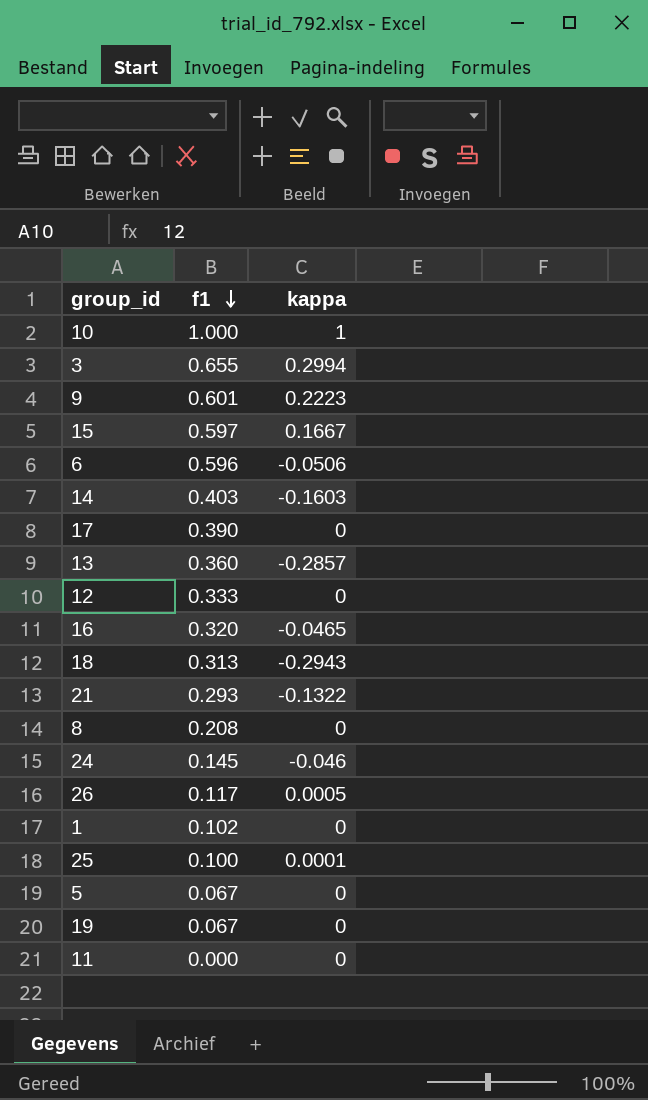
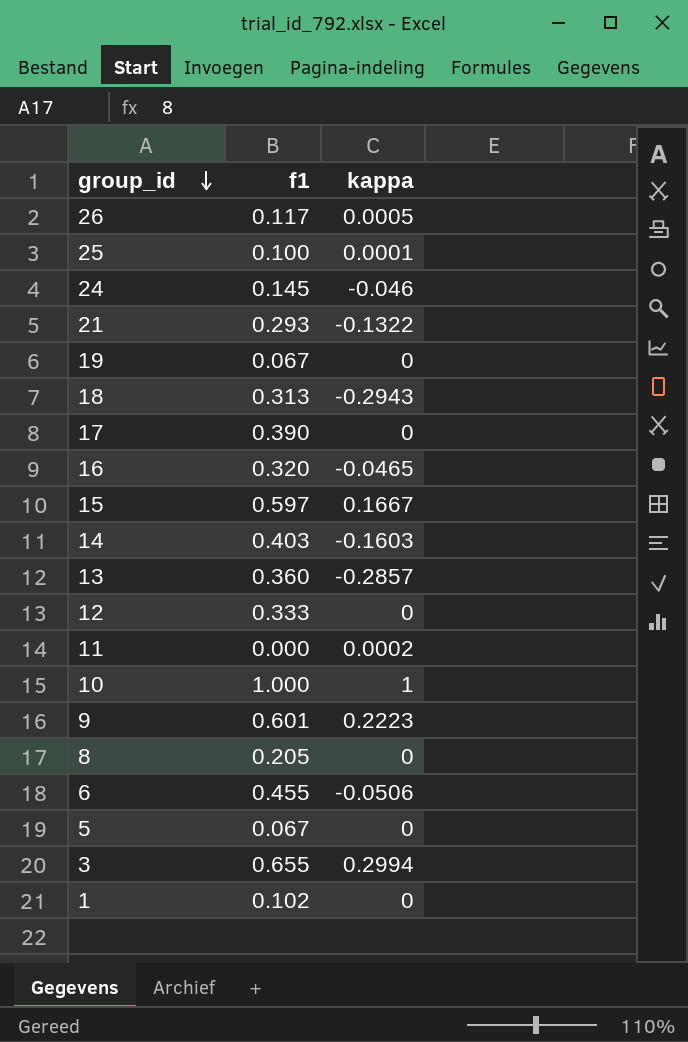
row order: f1 descending -> group_id descending
11 | kappa: 0 -> 0.0002
8 | f1: 0.208 -> 0.205
6 | f1: 0.596 -> 0.455

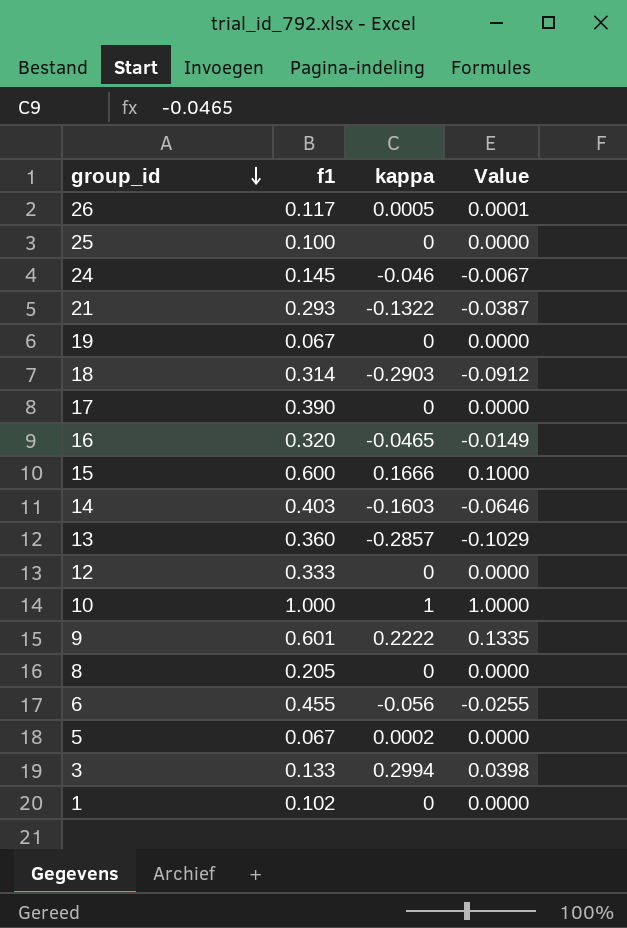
column Value | formula: none -> [f1] * [kappa]
row 11: 0.000 | 0.0002 -> none
25 | kappa: 0.0001 -> 0
18 | f1: 0.313 -> 0.314
18 | kappa: -0.2943 -> -0.2903
15 | f1: 0.597 -> 0.600
15 | kappa: 0.1667 -> 0.1666
9 | kappa: 0.2223 -> 0.2222
6 | kappa: -0.0506 -> -0.056
5 | kappa: 0 -> 0.0002
3 | f1: 0.655 -> 0.133

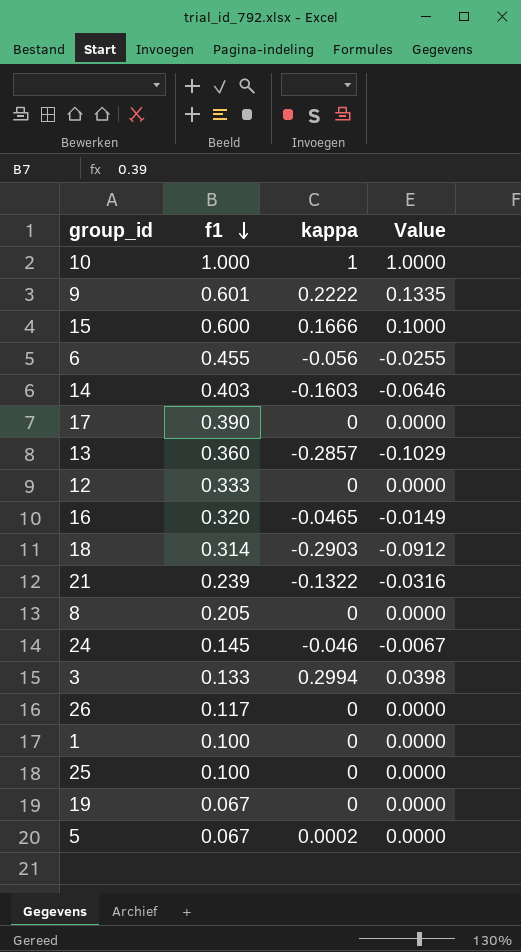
row order: group_id descending -> f1 descending
21 | f1: 0.293 -> 0.239
21 | Value: -0.0387 -> -0.0316
26 | kappa: 0.0005 -> 0
26 | Value: 0.0001 -> 0.0000
1 | f1: 0.102 -> 0.100

